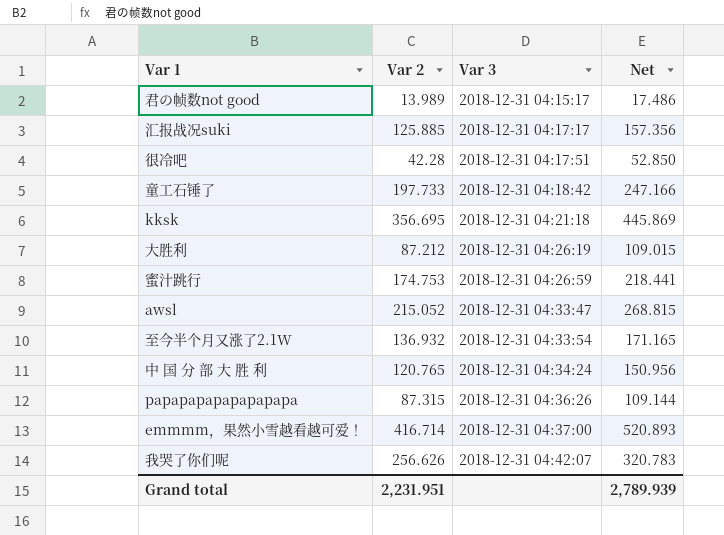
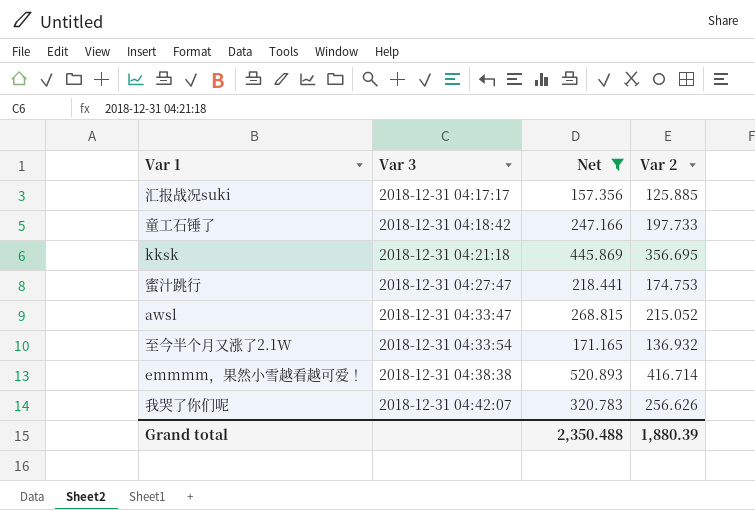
filter: none -> Net >= 157.356
column Var 2 | position: 2 -> 4
蜜汁跳行 | Var 3: 2018-12-31 04:26:59 -> 2018-12-31 04:27:47
emmmm，果然小雪越看越可爱！ | Var 3: 2018-12-31 04:37:00 -> 2018-12-31 04:38:38
Grand total | Net: 2,789.939 -> 2,350.488
Grand total | Var 2: 2,231.951 -> 1,880.39

